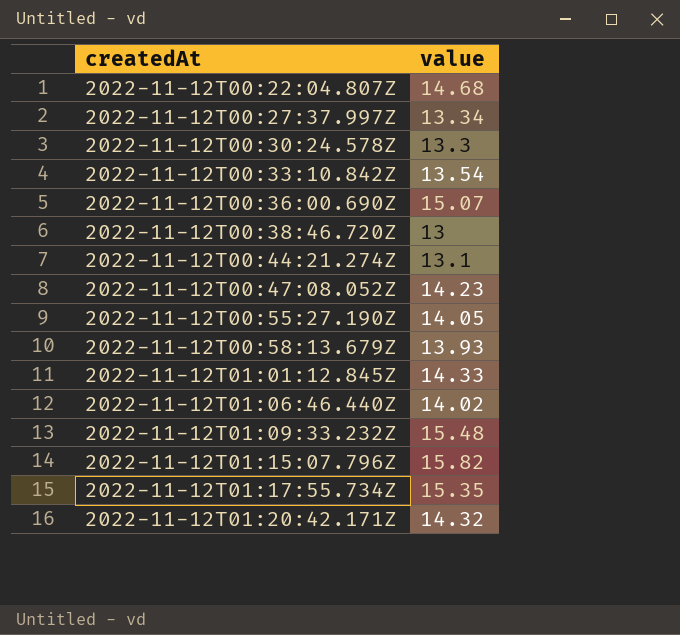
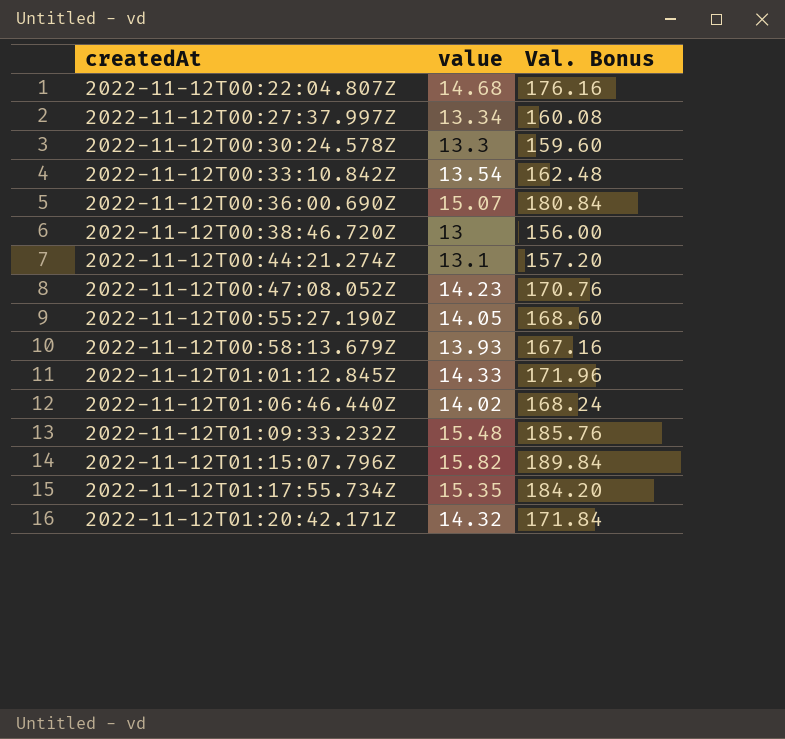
column Val. Bonus | formula: none -> [value] * 12

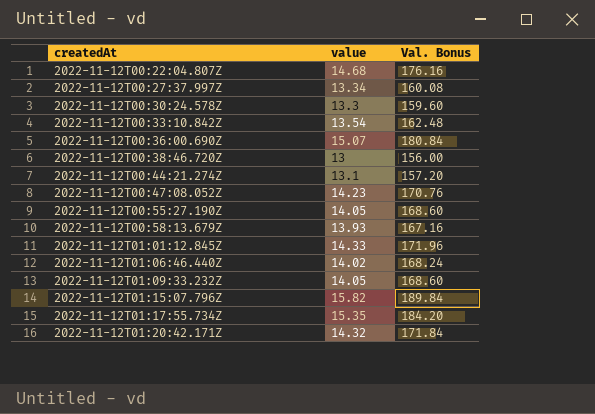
2022-11-12T01:09:33.232Z | value: 15.48 -> 14.05
2022-11-12T01:09:33.232Z | Val. Bonus: 185.76 -> 168.60

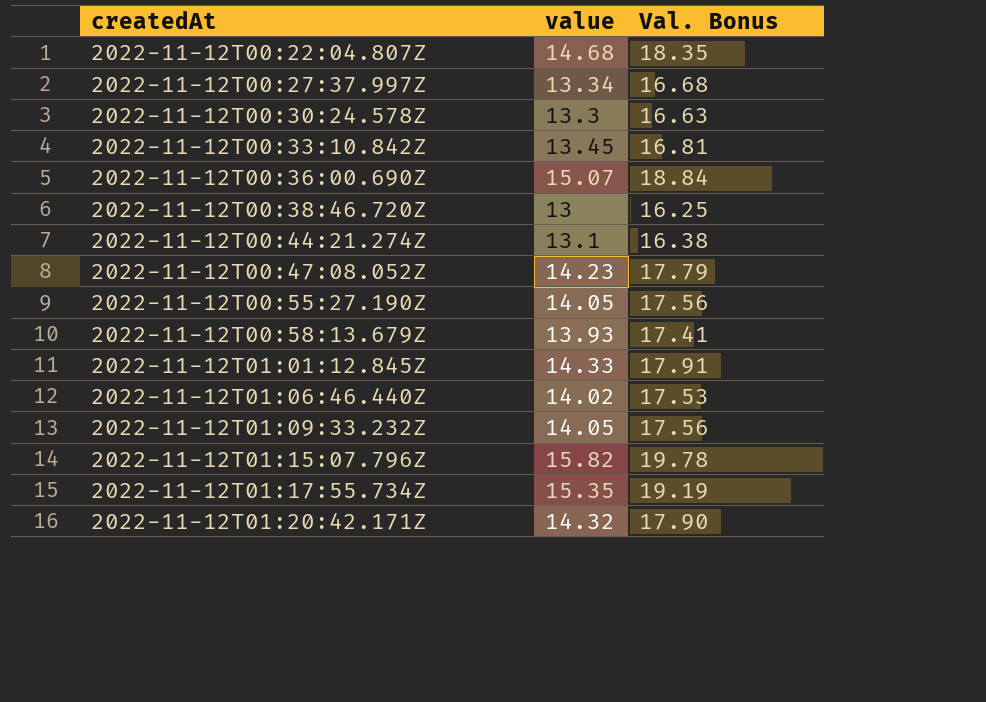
column Val. Bonus | formula: [value] * 12 -> [value] * 1.25
2022-11-12T00:33:10.842Z | value: 13.54 -> 13.45

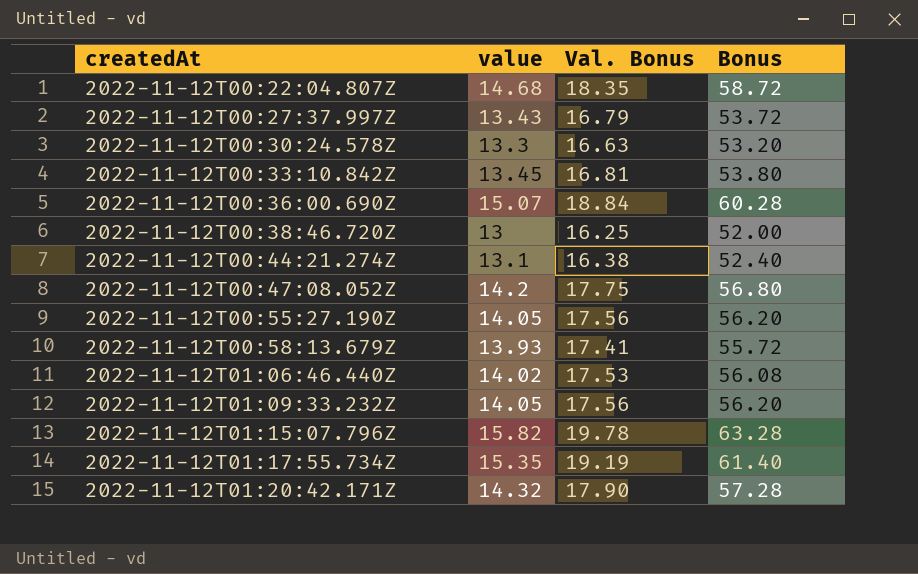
column Bonus | formula: none -> [value] * 4
row 2022-11-12T01:01:12.845Z: 14.33 | 17.91 -> none
2022-11-12T00:27:37.997Z | value: 13.34 -> 13.43
2022-11-12T00:27:37.997Z | Val. Bonus: 16.68 -> 16.79
2022-11-12T00:47:08.052Z | value: 14.23 -> 14.2
2022-11-12T00:47:08.052Z | Val. Bonus: 17.79 -> 17.75

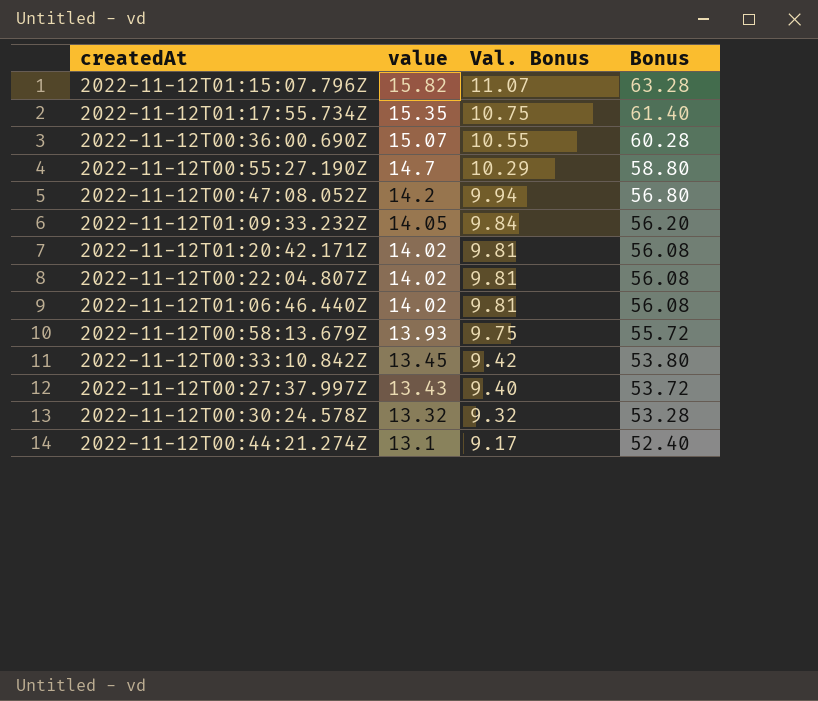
row order: createdAt ascending -> value descending
column Val. Bonus | formula: [value] * 1.25 -> [value] * 0.7
row 2022-11-12T00:38:46.720Z: 13 | 16.25 | 52.00 -> none
2022-11-12T00:55:27.190Z | value: 14.05 -> 14.7
2022-11-12T00:55:27.190Z | Bonus: 56.20 -> 58.80
2022-11-12T01:20:42.171Z | value: 14.32 -> 14.02
2022-11-12T01:20:42.171Z | Bonus: 57.28 -> 56.08
2022-11-12T00:22:04.807Z | value: 14.68 -> 14.02
2022-11-12T00:22:04.807Z | Bonus: 58.72 -> 56.08
2022-11-12T00:30:24.578Z | value: 13.3 -> 13.32
2022-11-12T00:30:24.578Z | Bonus: 53.20 -> 53.28

